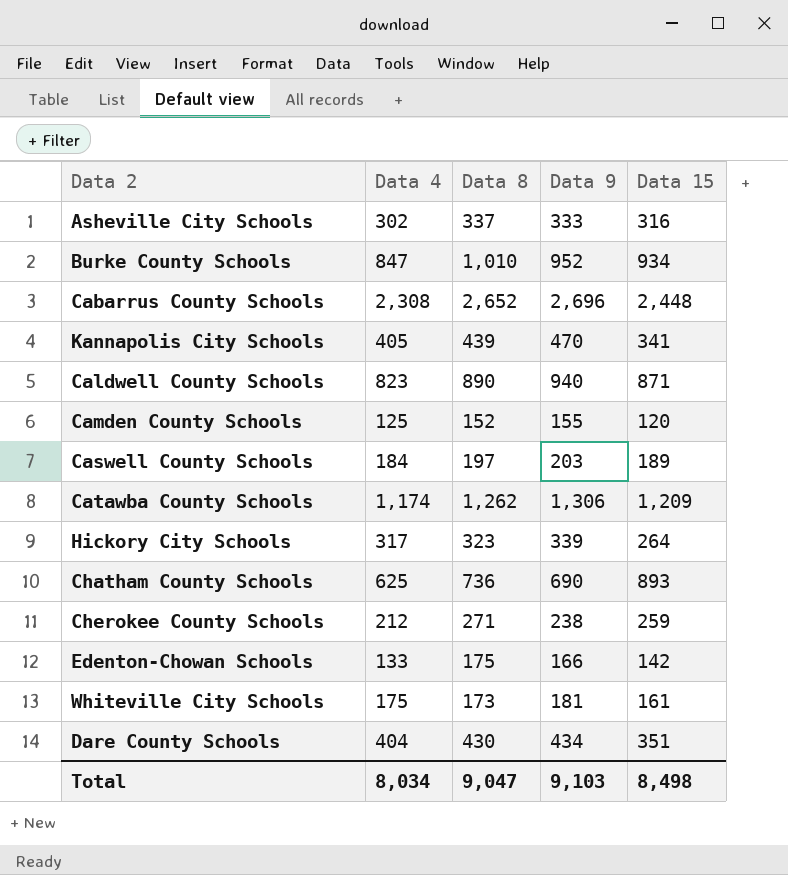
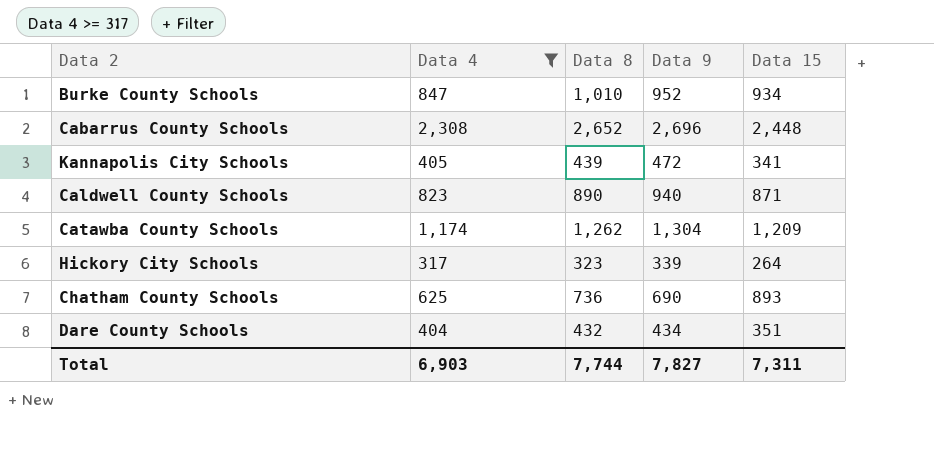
filter: none -> Data 4 >= 317
Kannapolis City Schools | Data 9: 470 -> 472
Catawba County Schools | Data 9: 1,306 -> 1,304
Dare County Schools | Data 8: 430 -> 432
Total | Data 4: 8,034 -> 6,903
Total | Data 8: 9,047 -> 7,744
Total | Data 9: 9,103 -> 7,827
Total | Data 15: 8,498 -> 7,311

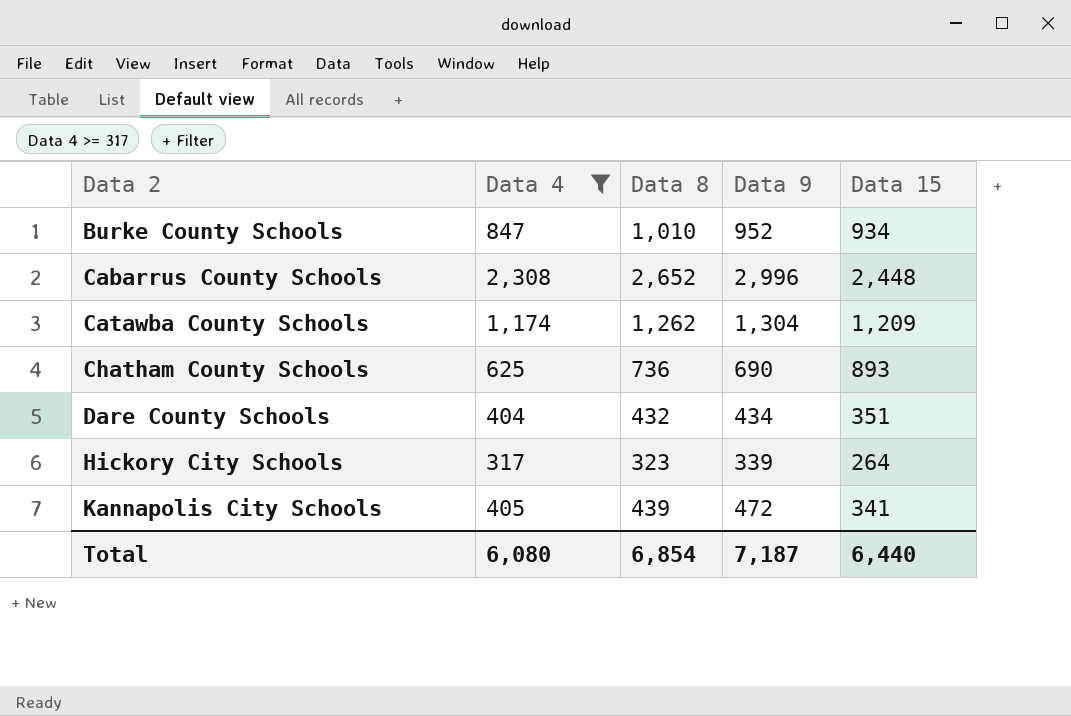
row order: none -> Data 2 ascending
row Caldwell County Schools: 823 | 890 | 940 | 871 -> none
Cabarrus County Schools | Data 9: 2,696 -> 2,996
Total | Data 4: 6,903 -> 6,080
Total | Data 8: 7,744 -> 6,854
Total | Data 9: 7,827 -> 7,187
Total | Data 15: 7,311 -> 6,440

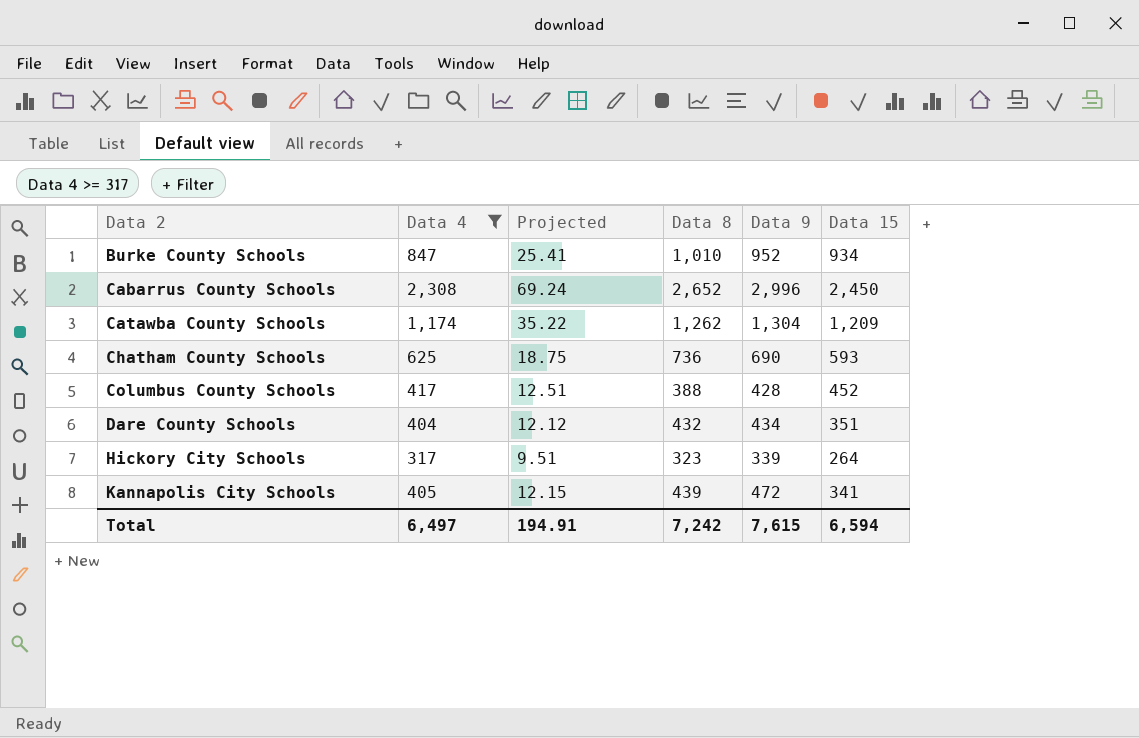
column Projected | formula: none -> [Data 4] * 0.03
Cabarrus County Schools | Data 15: 2,448 -> 2,450
Chatham County Schools | Data 15: 893 -> 593
row Columbus County Schools: none -> 417 | 12.51 | 388 | 428 | 452
Total | Data 4: 6,080 -> 6,497
Total | Data 8: 6,854 -> 7,242
Total | Data 9: 7,187 -> 7,615
Total | Data 15: 6,440 -> 6,594

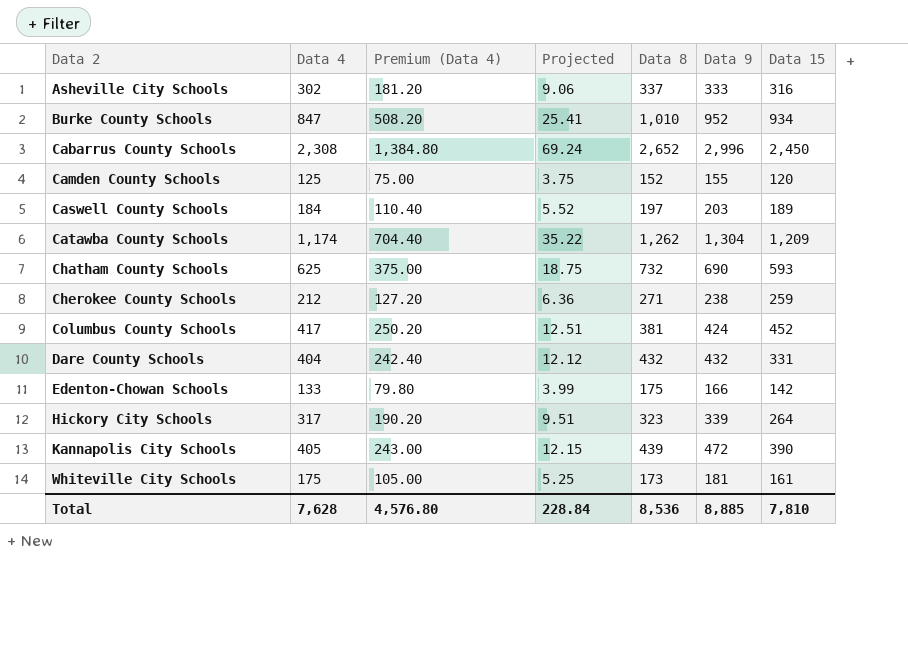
filter: Data 4 >= 317 -> none
column Premium (Data 4) | formula: none -> [Data 4] * 0.6
Chatham County Schools | Data 8: 736 -> 732
Columbus County Schools | Data 8: 388 -> 381
Columbus County Schools | Data 9: 428 -> 424
Dare County Schools | Data 9: 434 -> 432
Dare County Schools | Data 15: 351 -> 331
Kannapolis City Schools | Data 15: 341 -> 390
Total | Data 4: 6,497 -> 7,628
Total | Projected: 194.91 -> 228.84
Total | Data 8: 7,242 -> 8,536
Total | Data 9: 7,615 -> 8,885
Total | Data 15: 6,594 -> 7,810

